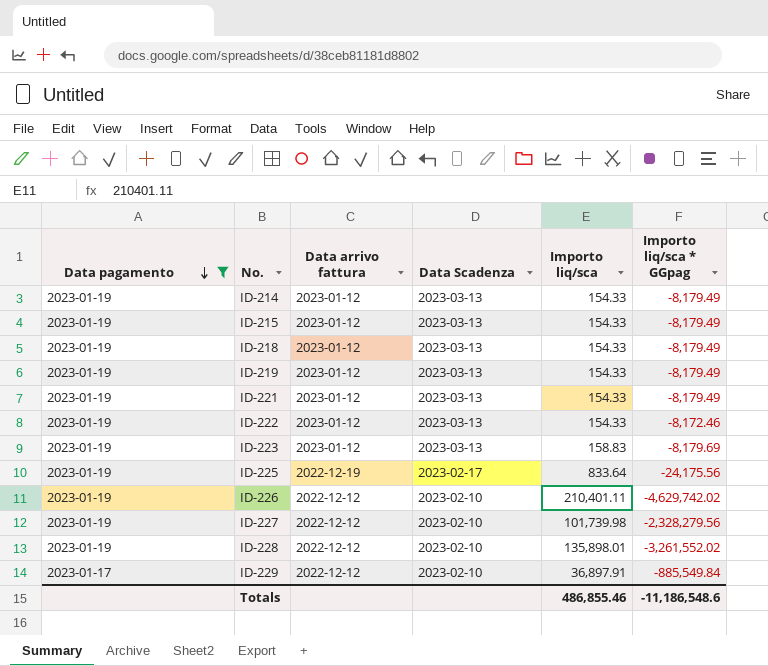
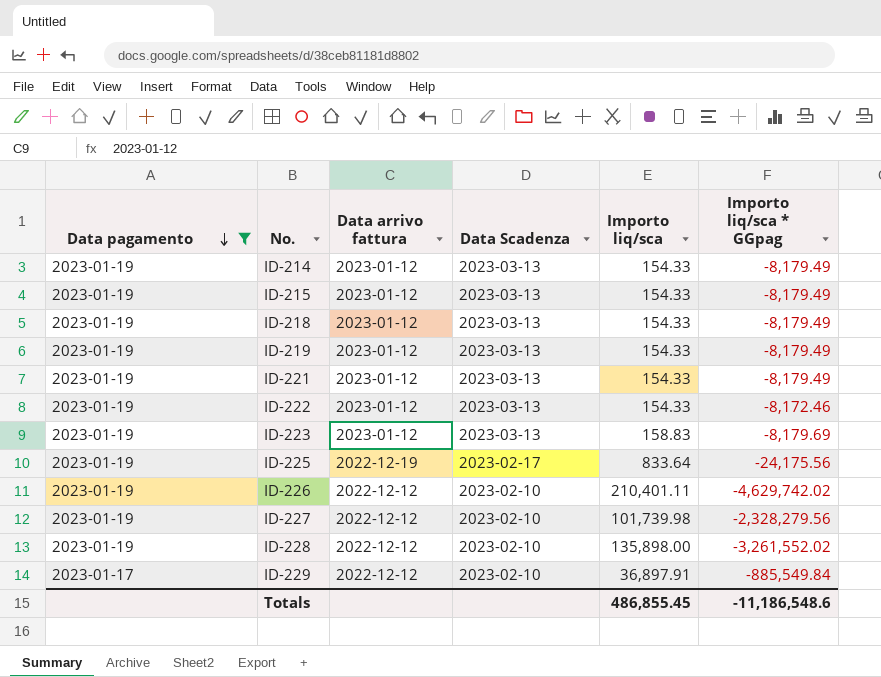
ID-228 | Importo liq/sca: 135,898.01 -> 135,898.00
Totals | Importo liq/sca: 486,855.46 -> 486,855.45

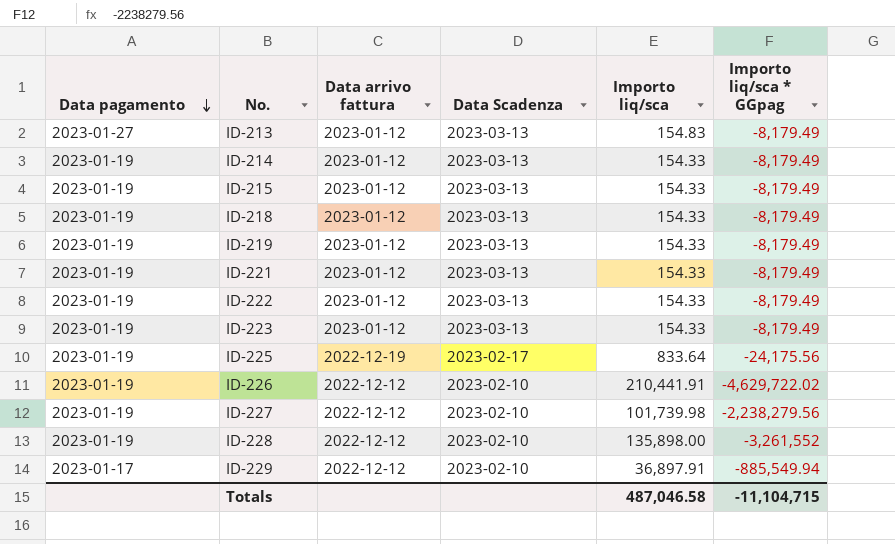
filter: Data pagamento != 2023-01-27 -> none
ID-222 | Importo liq/sca * GGpag: -8,172.46 -> -8,179.49
ID-223 | Importo liq/sca: 158.83 -> 154.33
ID-223 | Importo liq/sca * GGpag: -8,179.69 -> -8,179.49
ID-226 | Importo liq/sca: 210,401.11 -> 210,441.91
ID-226 | Importo liq/sca * GGpag: -4,629,742.02 -> -4,629,722.02
ID-227 | Importo liq/sca * GGpag: -2,328,279.56 -> -2,238,279.56
ID-228 | Importo liq/sca * GGpag: -3,261,552.02 -> -3,261,552
ID-229 | Importo liq/sca * GGpag: -885,549.84 -> -885,549.94
Totals | Importo liq/sca: 486,855.45 -> 487,046.58
Totals | Importo liq/sca * GGpag: -11,186,548.6 -> -11,104,715

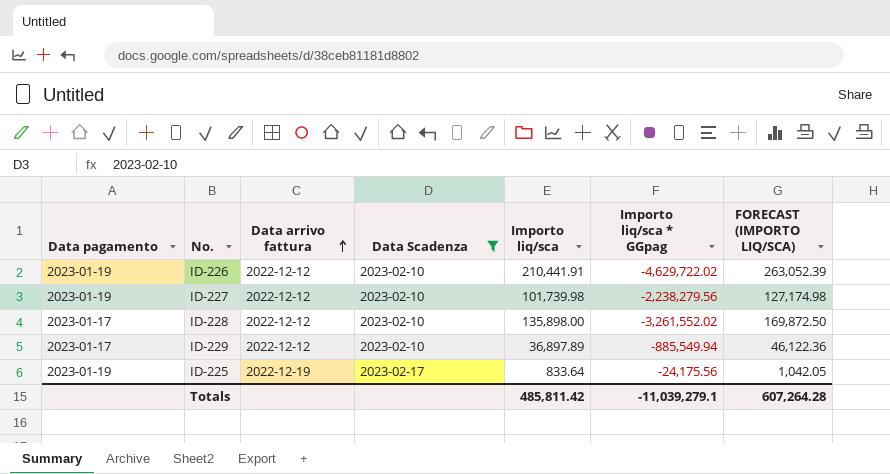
filter: none -> Data Scadenza != 2023-03-13
row order: Data pagamento descending -> Data arrivo fattura ascending
column FORECAST (IMPORTO LIQ/SCA) | formula: none -> [Importo liq/sca] * 1.25
ID-228 | Data pagamento: 2023-01-19 -> 2023-01-17
ID-228 | Importo liq/sca * GGpag: -3,261,552 -> -3,261,552.02
ID-229 | Importo liq/sca: 36,897.91 -> 36,897.89
Totals | Importo liq/sca: 487,046.58 -> 485,811.42
Totals | Importo liq/sca * GGpag: -11,104,715 -> -11,039,279.1

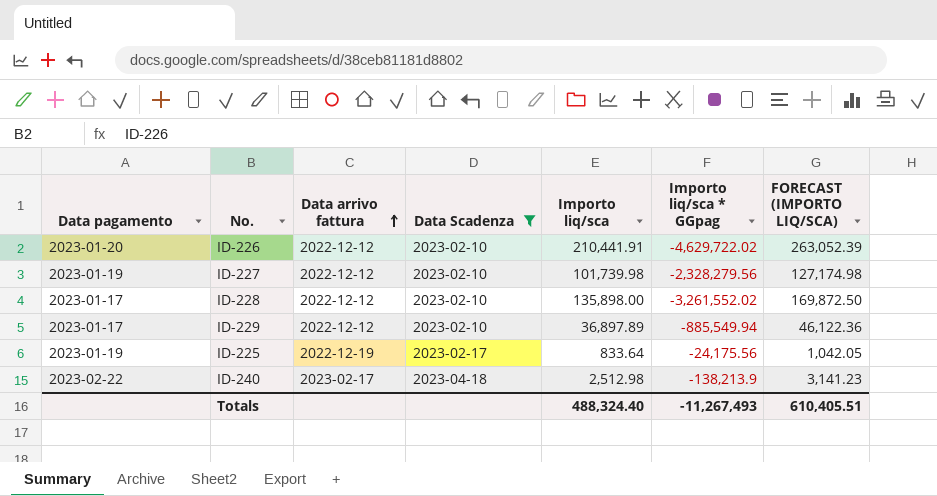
ID-226 | Data pagamento: 2023-01-19 -> 2023-01-20
ID-227 | Importo liq/sca * GGpag: -2,238,279.56 -> -2,328,279.56
row ID-240: none -> 2023-02-22 | 2023-02-17 | 2023-04-18 | 2,512.98 | -138,213.9 | 3,141.23
Totals | Importo liq/sca: 485,811.42 -> 488,324.40
Totals | Importo liq/sca * GGpag: -11,039,279.1 -> -11,267,493
Totals | FORECAST (IMPORTO LIQ/SCA): 607,264.28 -> 610,405.51

